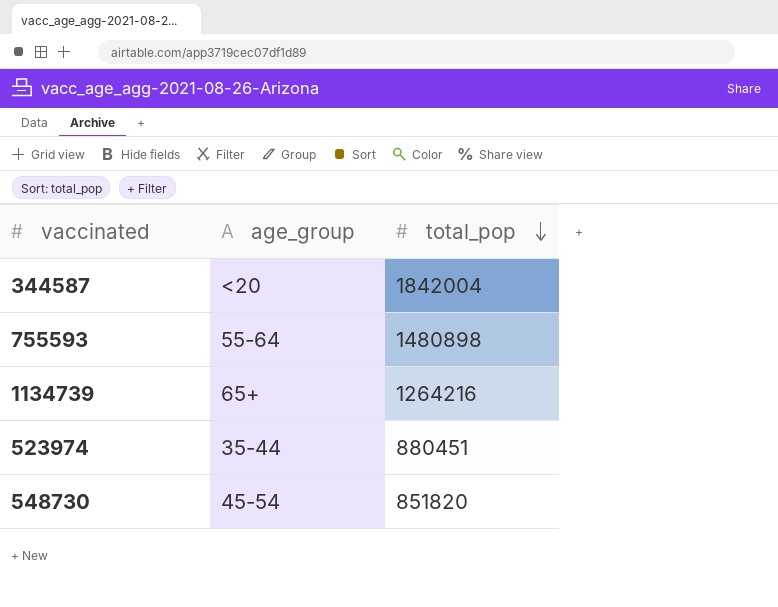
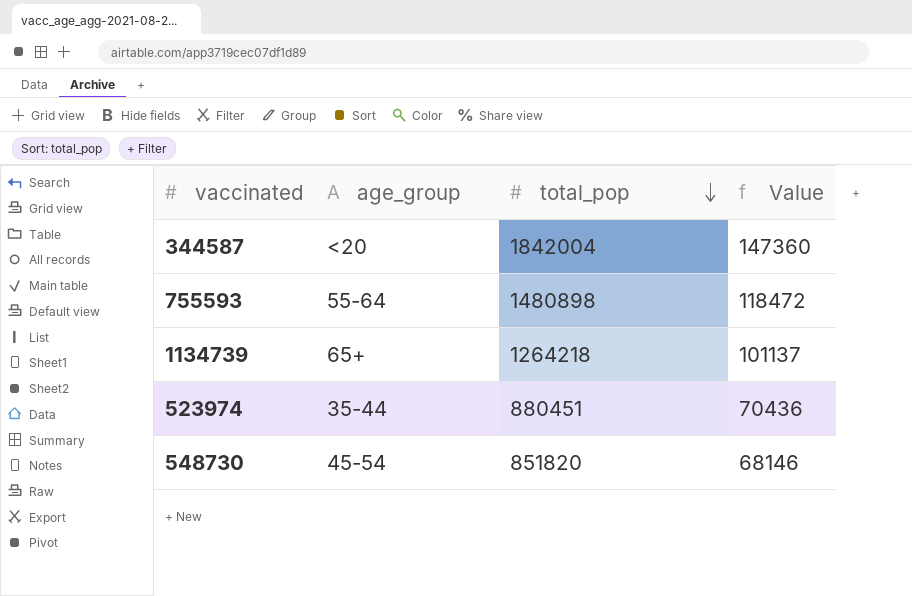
column Value | formula: none -> [total_pop] * 0.08
1134739 | total_pop: 1264216 -> 1264218

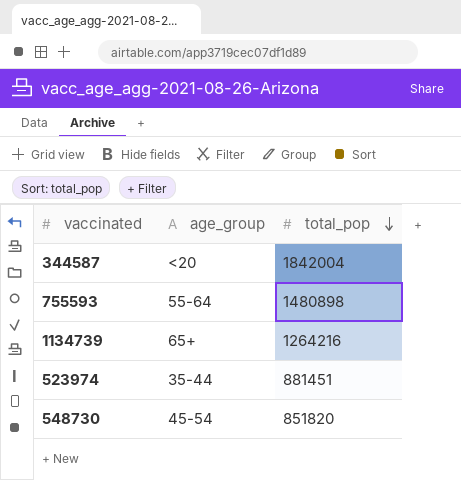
column Value | formula: [total_pop] * 0.08 -> none
1134739 | total_pop: 1264218 -> 1264216
523974 | total_pop: 880451 -> 881451

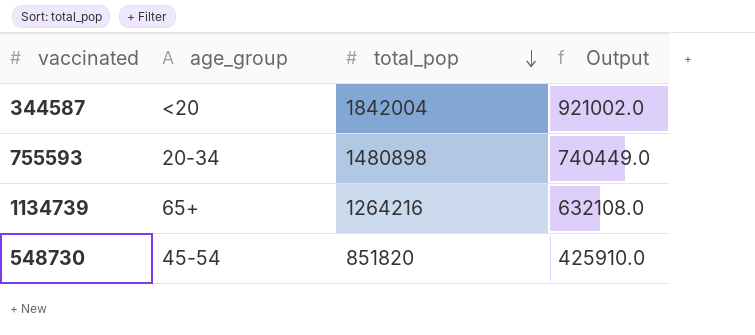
column Output | formula: none -> [total_pop] * 0.5
row 523974: 35-44 | 881451 -> none
755593 | age_group: 55-64 -> 20-34

